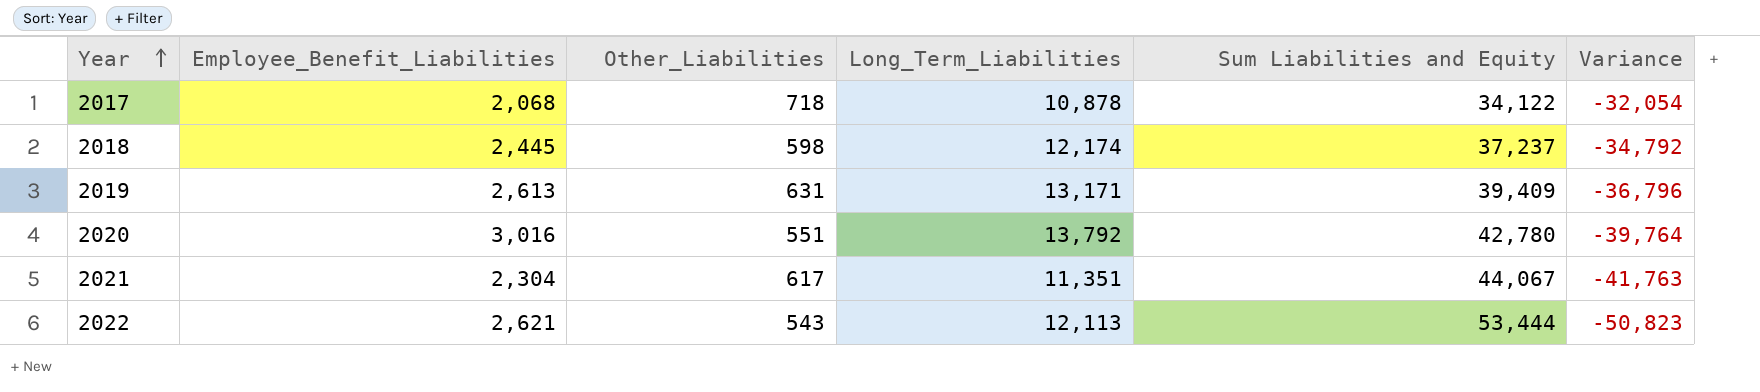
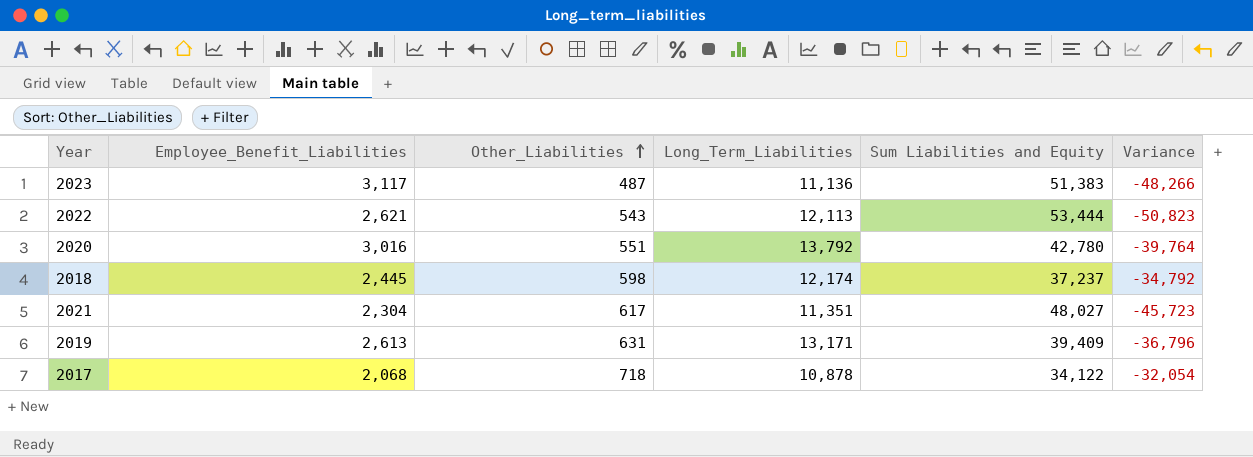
row order: Year ascending -> Other_Liabilities ascending
row 2023: none -> 3,117 | 487 | 11,136 | 51,383 | -48,266
2021 | Sum Liabilities and Equity: 44,067 -> 48,027
2021 | Variance: -41,763 -> -45,723

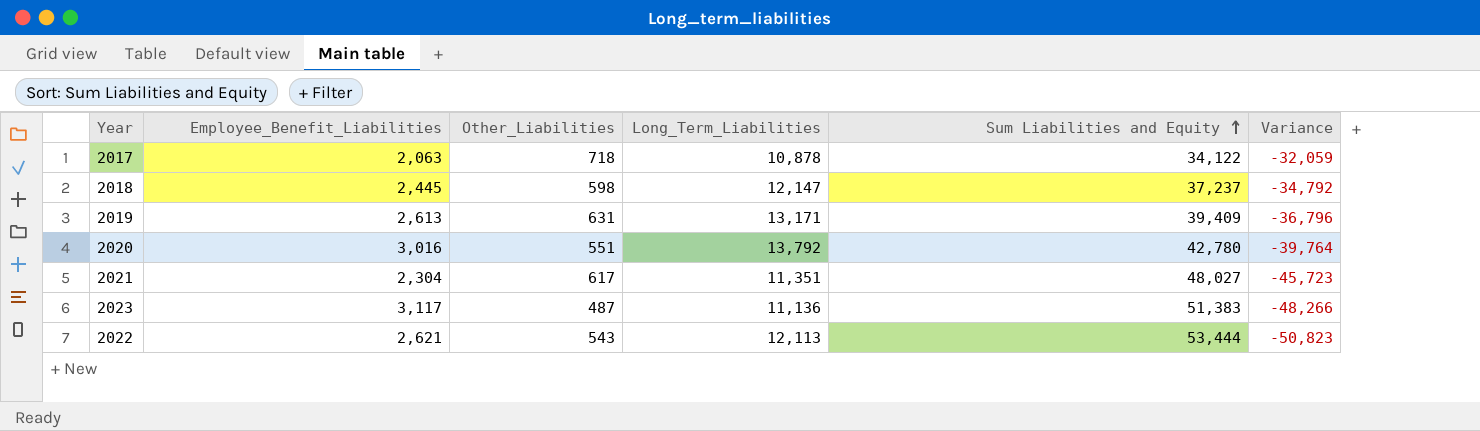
row order: Other_Liabilities ascending -> Sum Liabilities and Equity ascending
2017 | Employee_Benefit_Liabilities: 2,068 -> 2,063
2017 | Variance: -32,054 -> -32,059
2018 | Long_Term_Liabilities: 12,174 -> 12,147

